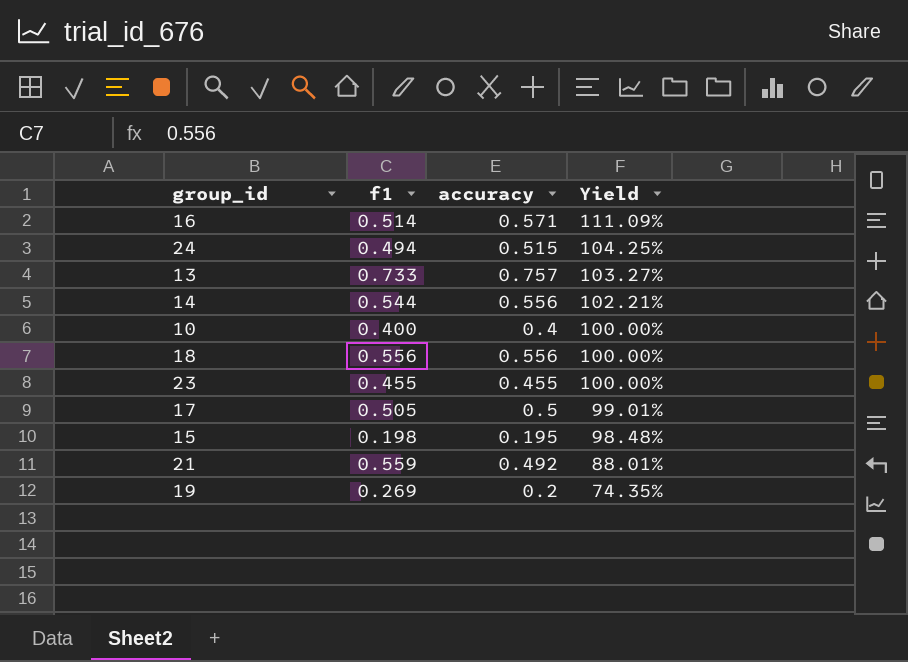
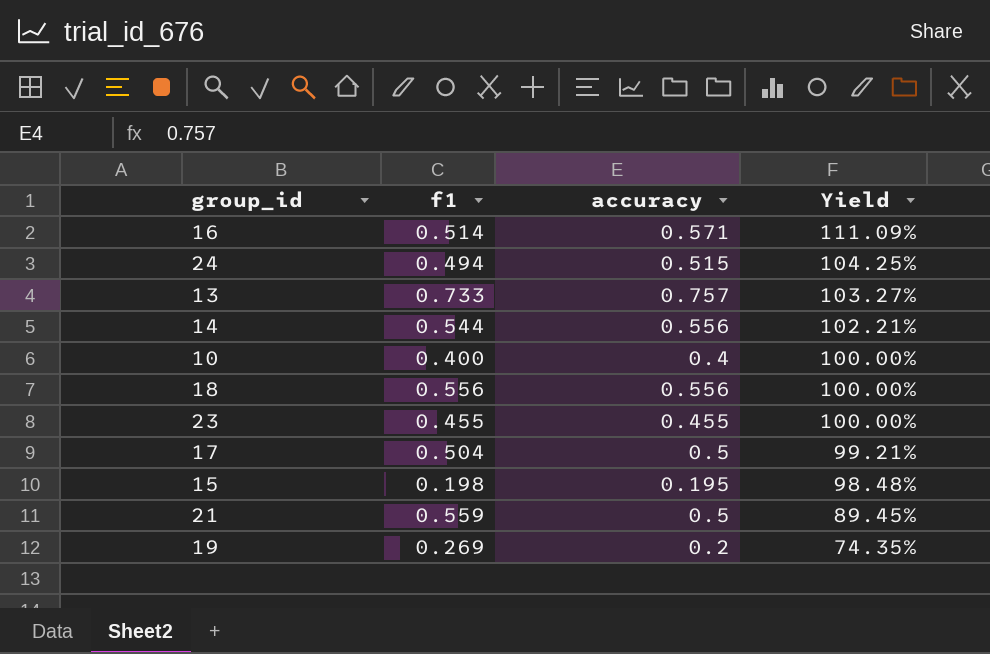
17 | f1: 0.505 -> 0.504
17 | Yield: 99.01% -> 99.21%
21 | accuracy: 0.492 -> 0.5
21 | Yield: 88.01% -> 89.45%

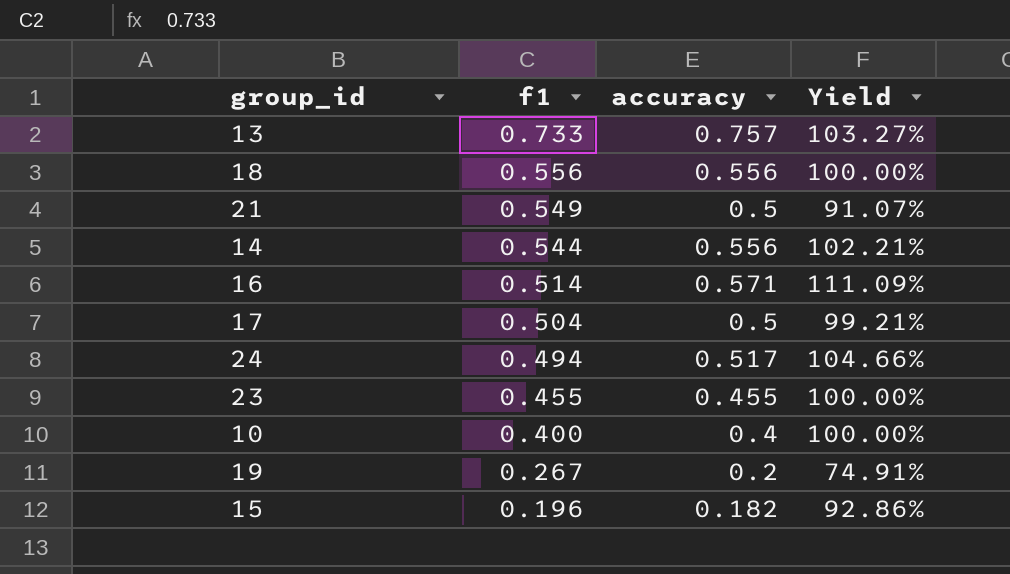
row order: Yield descending -> f1 descending
21 | f1: 0.559 -> 0.549
21 | Yield: 89.45% -> 91.07%
24 | accuracy: 0.515 -> 0.517
24 | Yield: 104.25% -> 104.66%
19 | f1: 0.269 -> 0.267
19 | Yield: 74.35% -> 74.91%
15 | f1: 0.198 -> 0.196
15 | accuracy: 0.195 -> 0.182
15 | Yield: 98.48% -> 92.86%

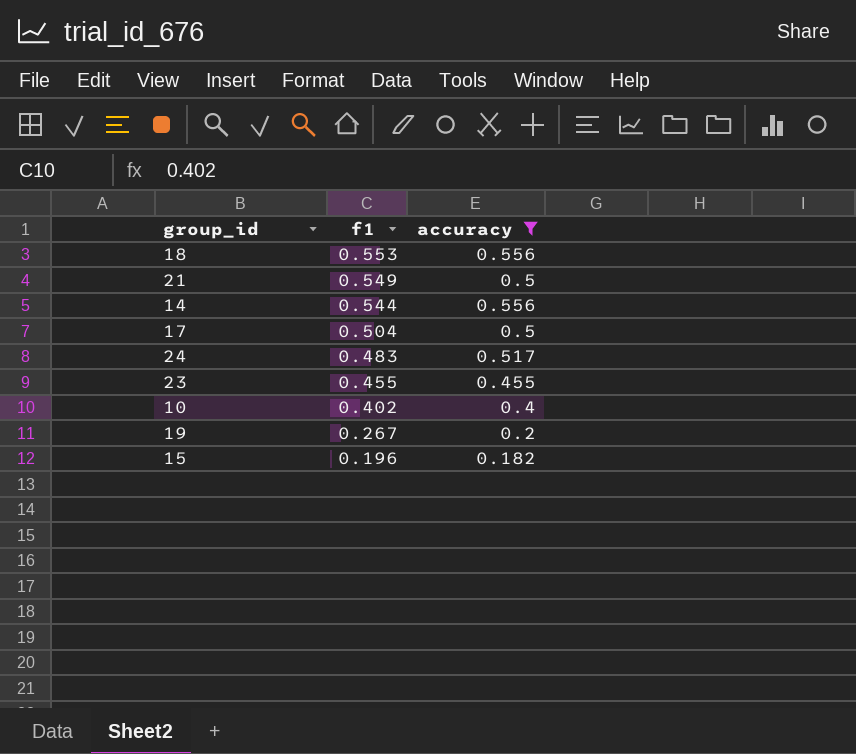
filter: none -> accuracy <= 0.556
column Yield | formula: [accuracy] / [f1] -> none
18 | f1: 0.556 -> 0.553
24 | f1: 0.494 -> 0.483
10 | f1: 0.400 -> 0.402

